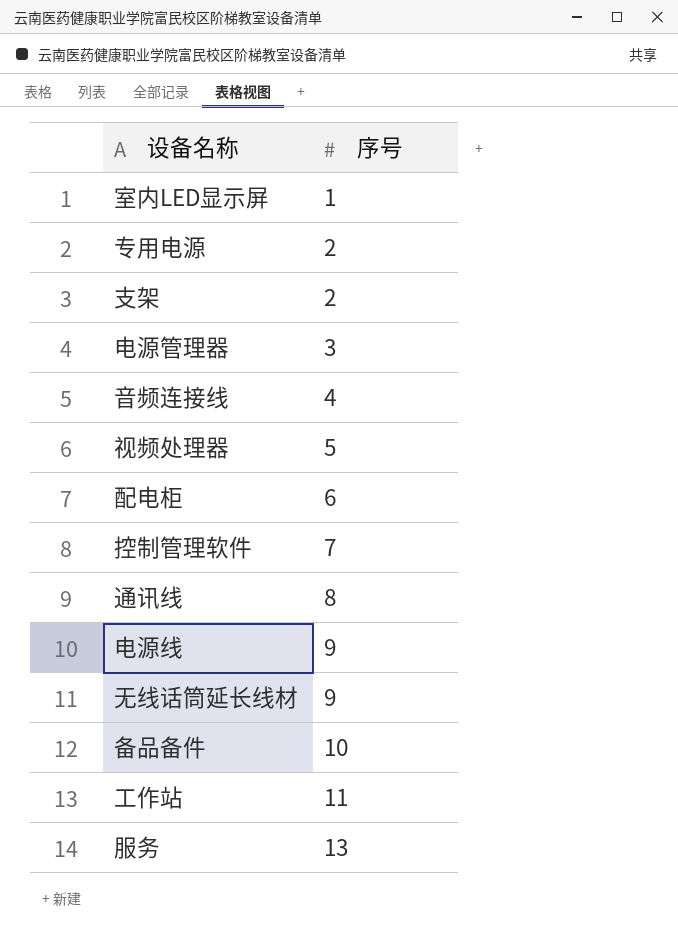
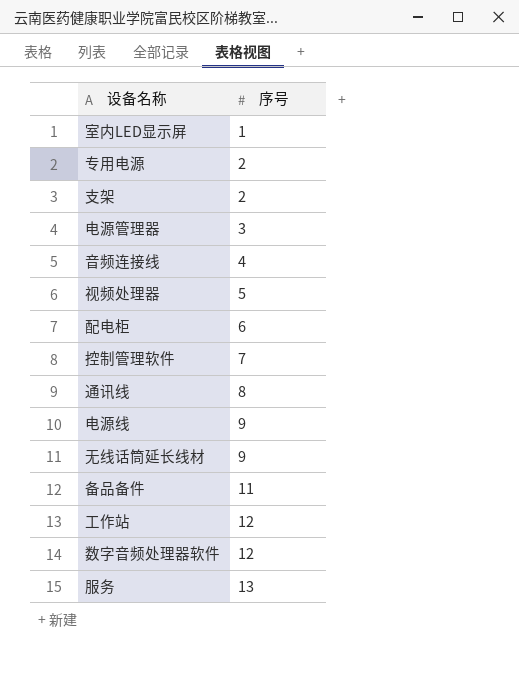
备品备件 | 序号: 10 -> 11
工作站 | 序号: 11 -> 12
row 数字音频处理器软件: none -> 12

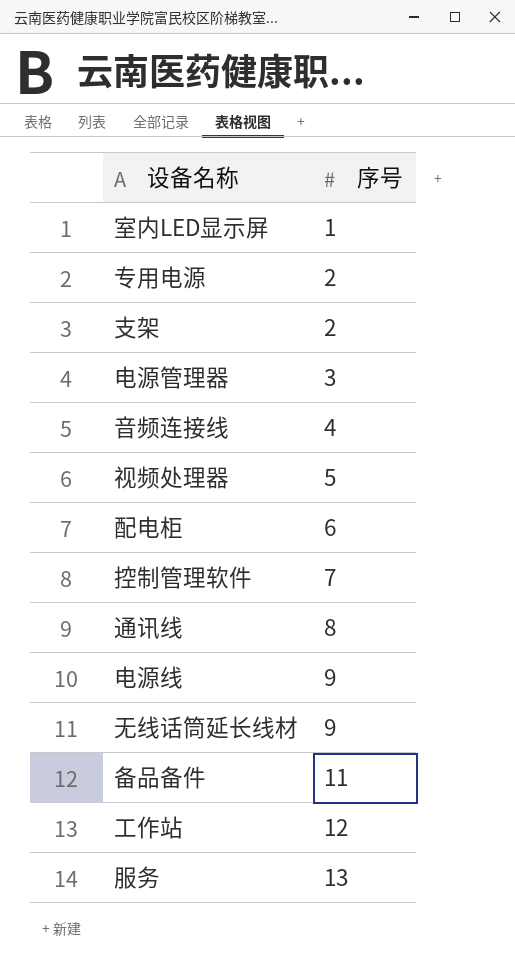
row 数字音频处理器软件: 12 -> none

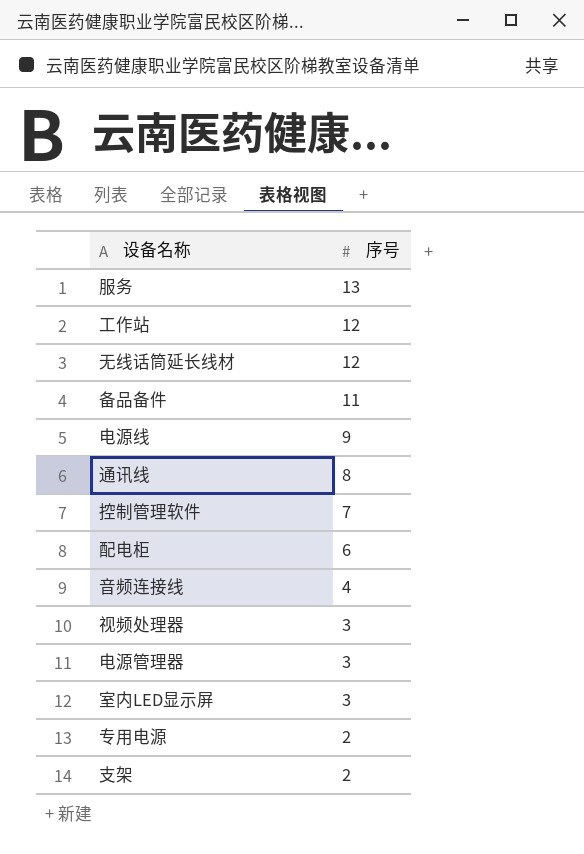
row order: 序号 ascending -> 序号 descending
无线话筒延长线材 | 序号: 9 -> 12
视频处理器 | 序号: 5 -> 3
室内LED显示屏 | 序号: 1 -> 3

